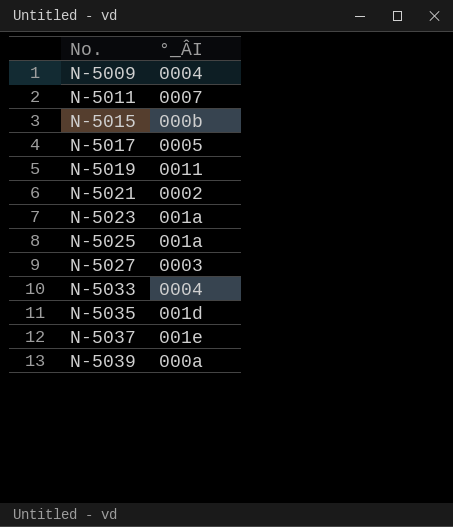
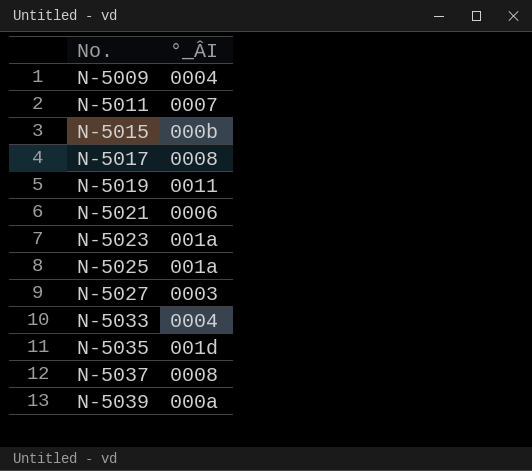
N-5017 | °_ÂI: 0005 -> 0008
N-5021 | °_ÂI: 0002 -> 0006
N-5037 | °_ÂI: 001e -> 0008

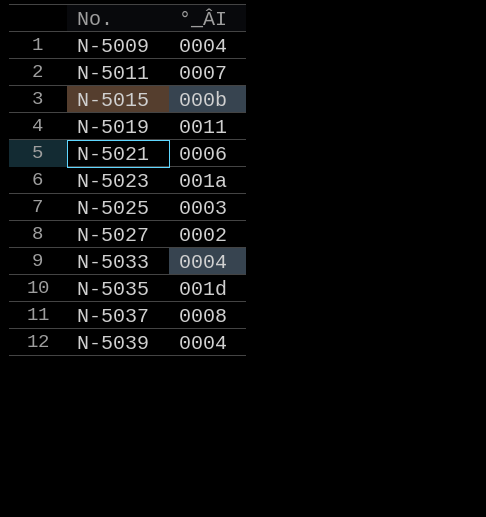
row N-5017: 0008 -> none
N-5025 | °_ÂI: 001a -> 0003
N-5027 | °_ÂI: 0003 -> 0002
N-5039 | °_ÂI: 000a -> 0004

